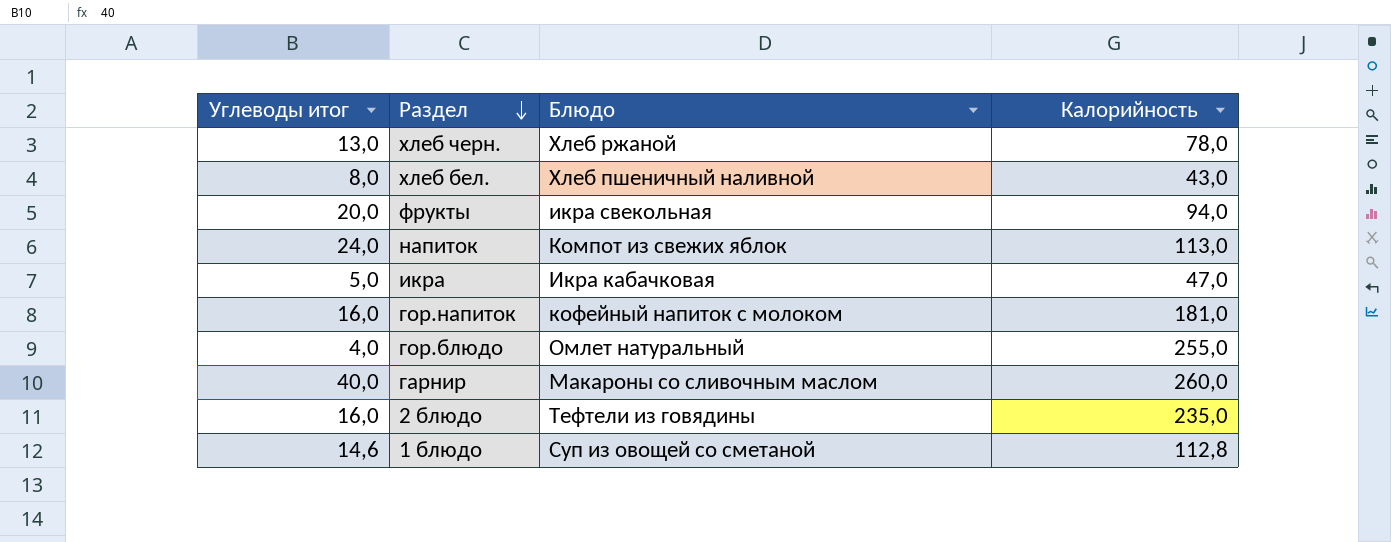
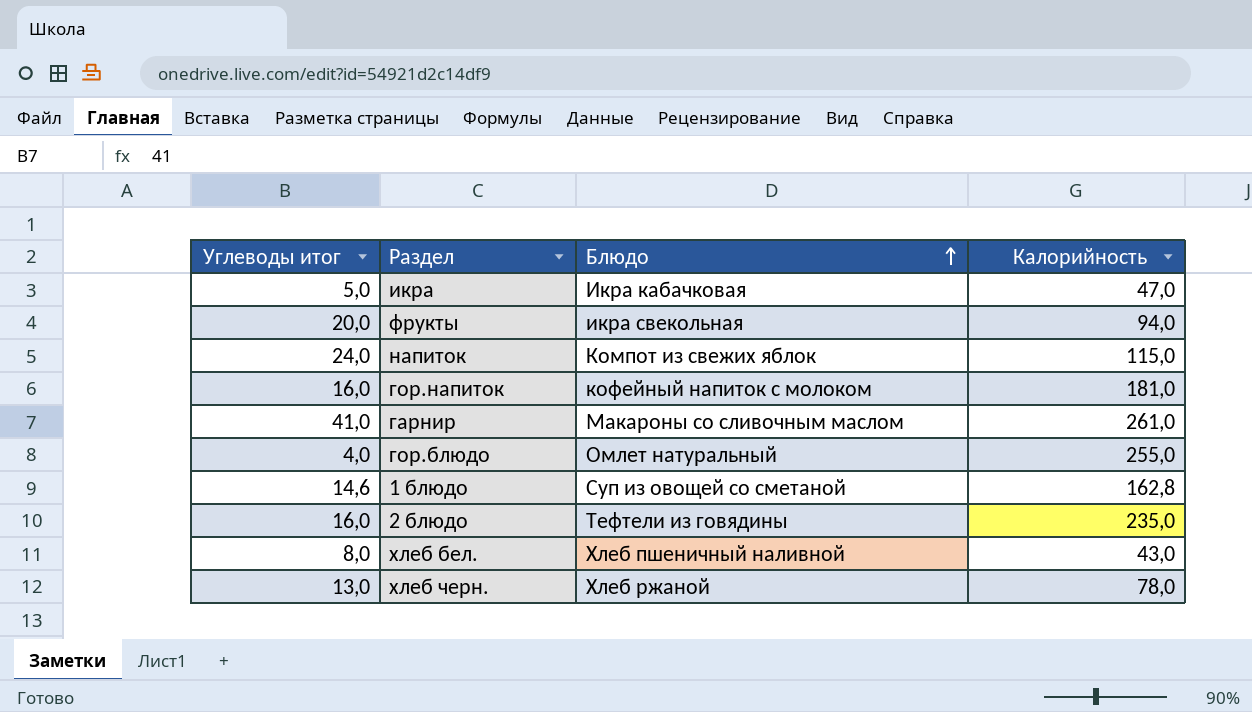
row order: Раздел descending -> Блюдо ascending
напиток | Калорийность: 113,0 -> 115,0
гарнир | Углеводы итог: 40,0 -> 41,0
гарнир | Калорийность: 260,0 -> 261,0
1 блюдо | Калорийность: 112,8 -> 162,8

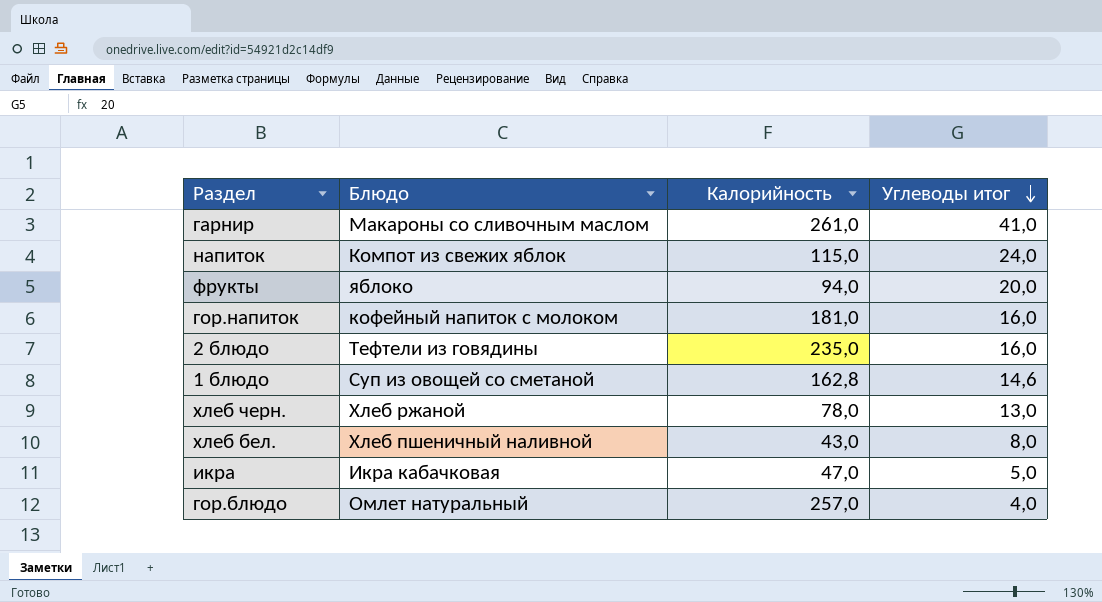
row order: Блюдо ascending -> Углеводы итог descending
column Углеводы итог | position: 1 -> 4
фрукты | Блюдо: икра свекольная -> яблоко
гор.блюдо | Калорийность: 255,0 -> 257,0

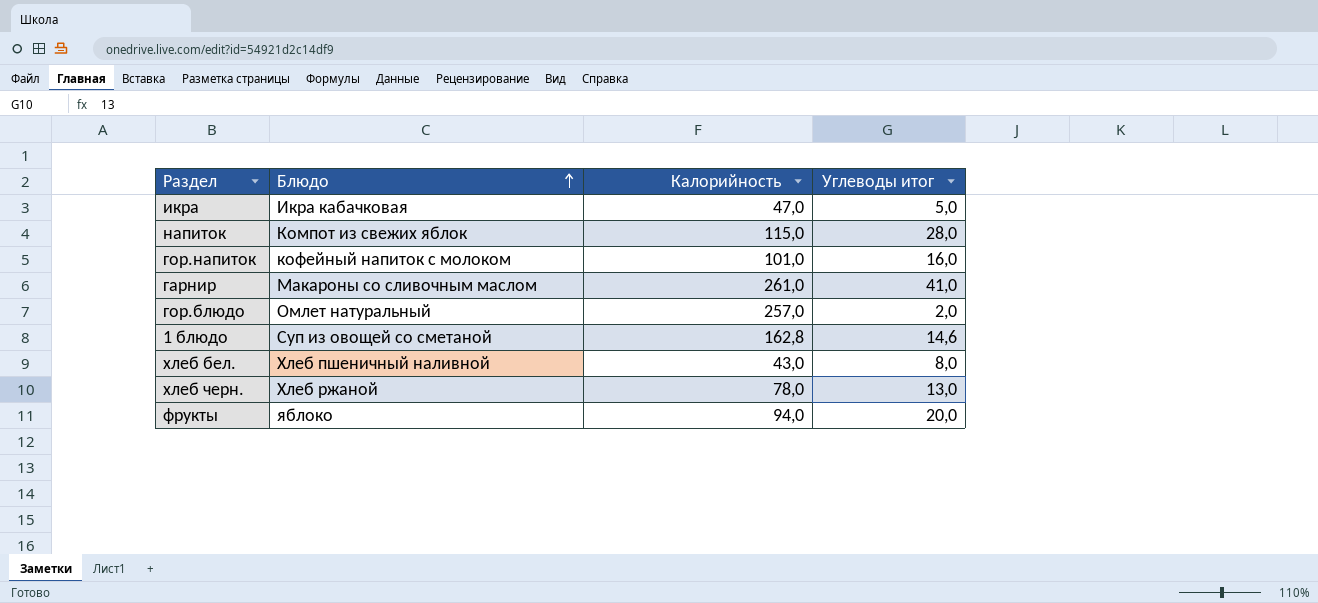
row order: Углеводы итог descending -> Блюдо ascending
row 2 блюдо: Тефтели из говядины | 235,0 | 16,0 -> none
напиток | Углеводы итог: 24,0 -> 28,0
гор.напиток | Калорийность: 181,0 -> 101,0
гор.блюдо | Углеводы итог: 4,0 -> 2,0

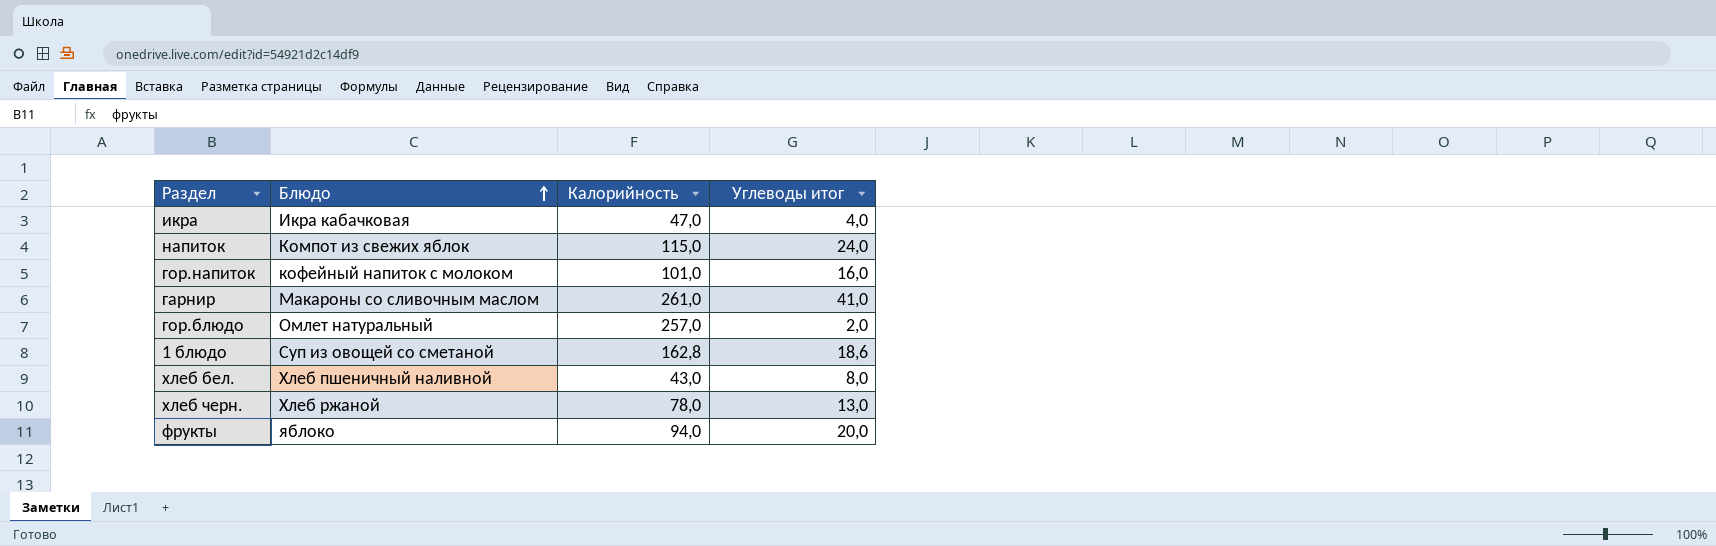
икра | Углеводы итог: 5,0 -> 4,0
напиток | Углеводы итог: 28,0 -> 24,0
1 блюдо | Углеводы итог: 14,6 -> 18,6

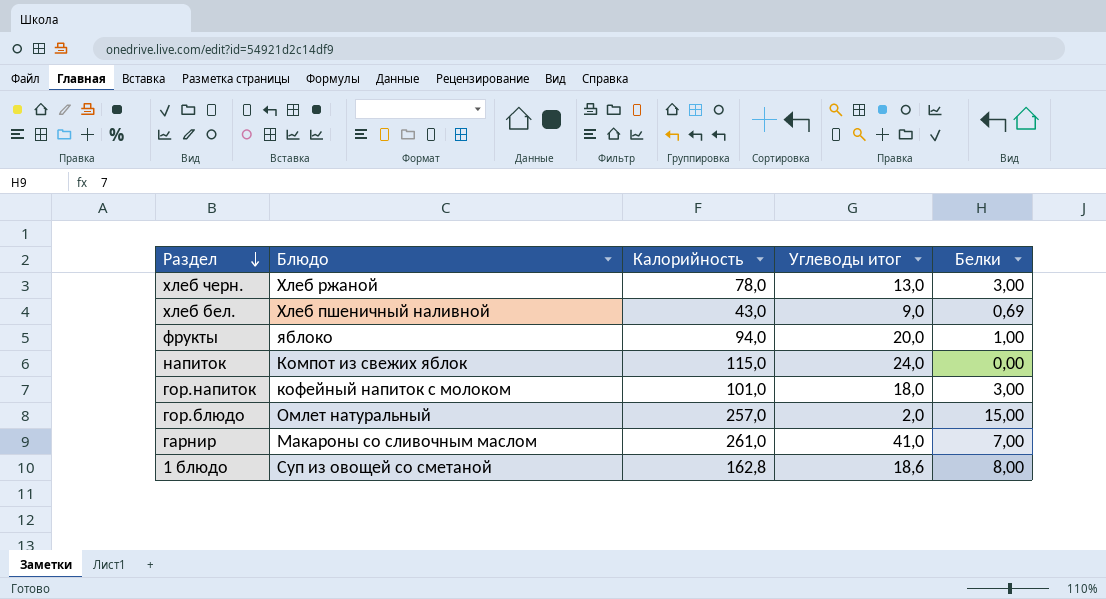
row order: Блюдо ascending -> Раздел descending
column Белки | position: none -> 5
row икра: Икра кабачковая | 47,0 | 4,0 -> none
хлеб бел. | Углеводы итог: 8,0 -> 9,0
гор.напиток | Углеводы итог: 16,0 -> 18,0

